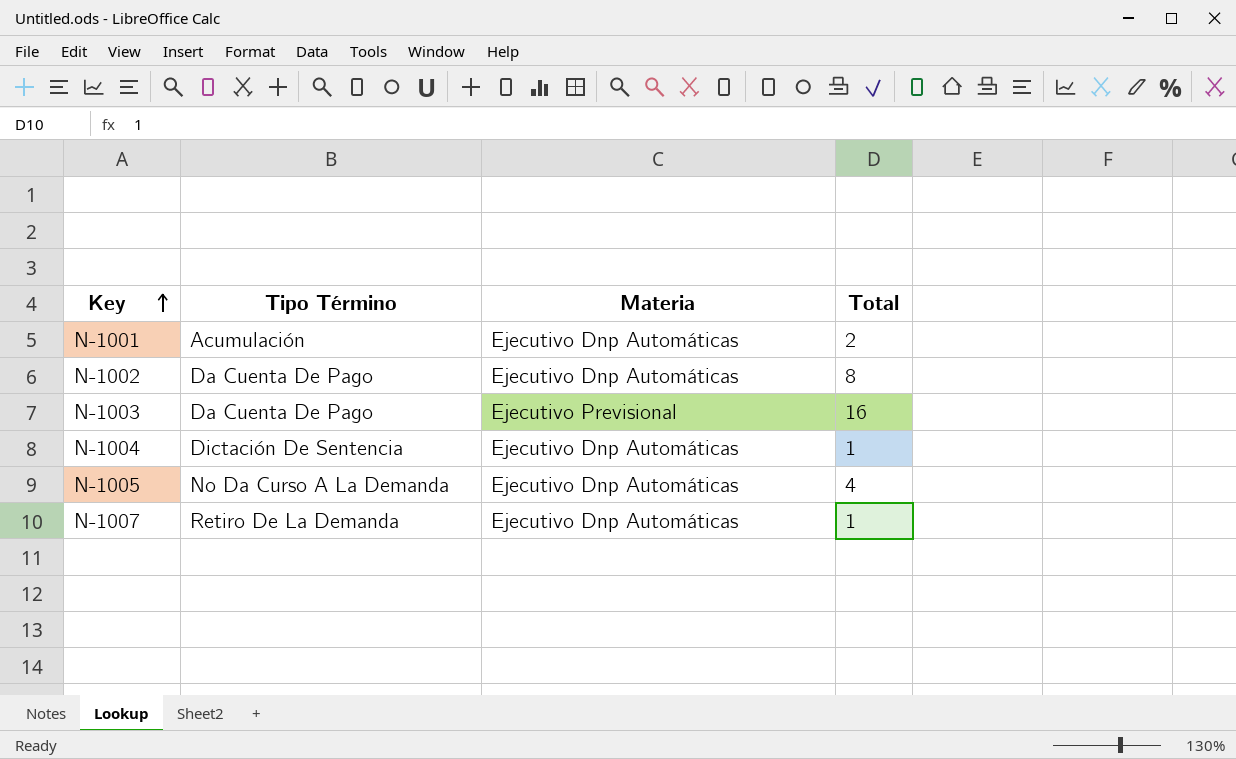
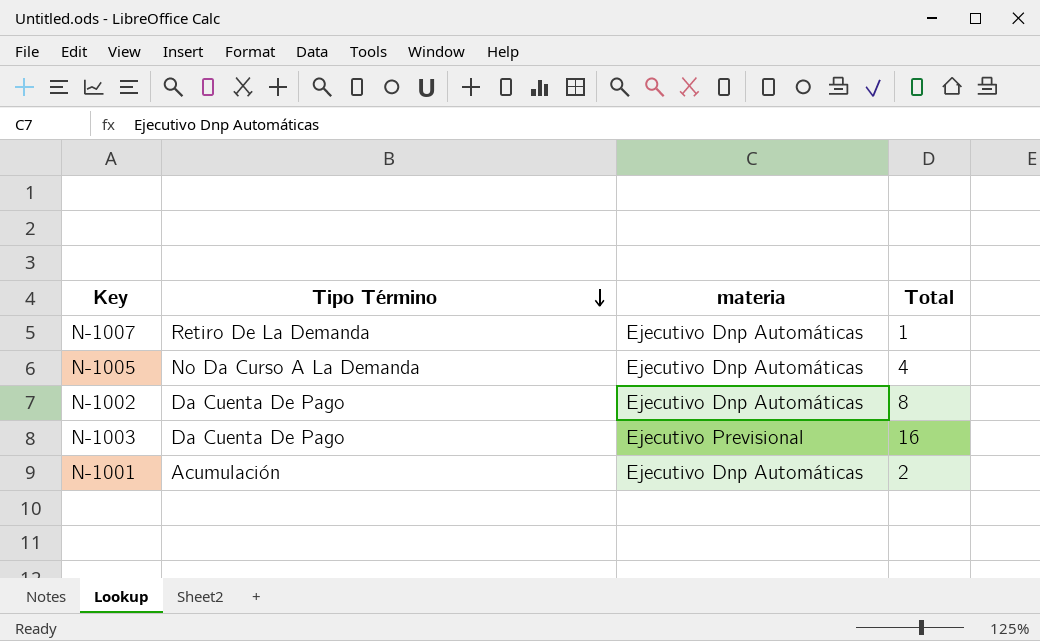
row order: Key ascending -> Tipo Término descending
column name: Materia -> materia
row N-1004: Dictación De Sentencia | Ejecutivo Dnp Automáticas | 1 -> none

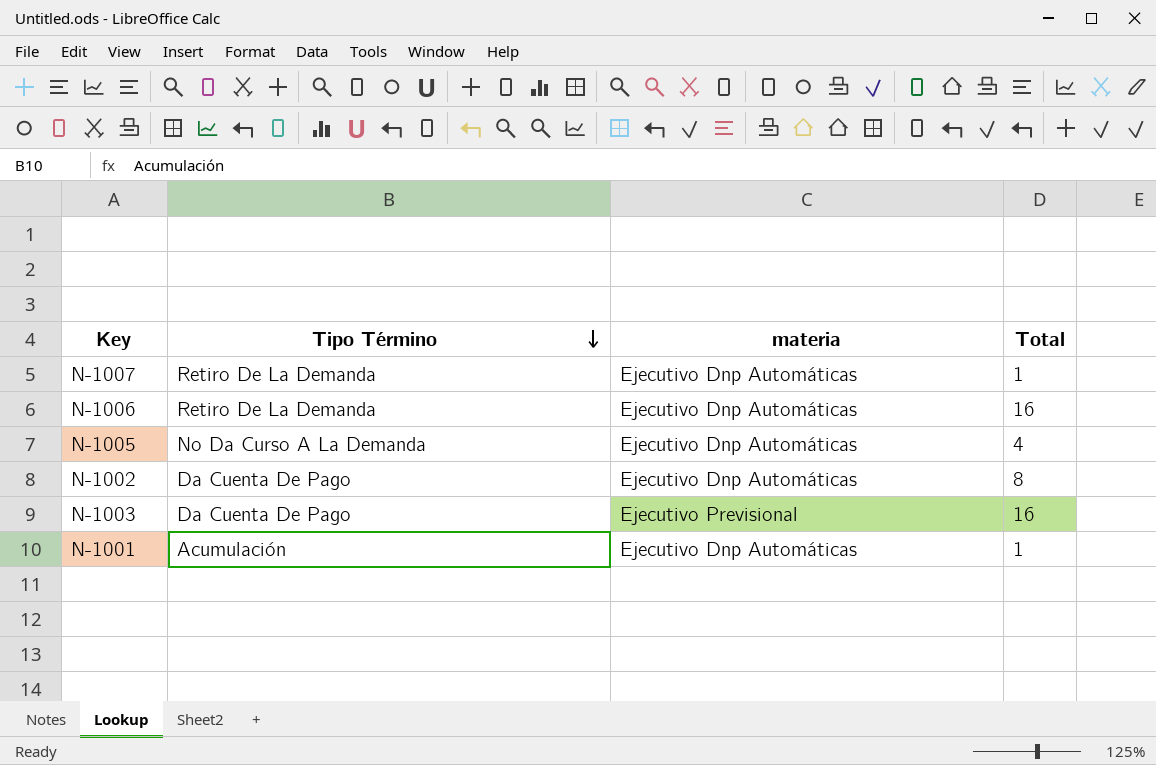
row N-1006: none -> Retiro De La Demanda | Ejecutivo Dnp Automáticas | 16
N-1001 | Total: 2 -> 1

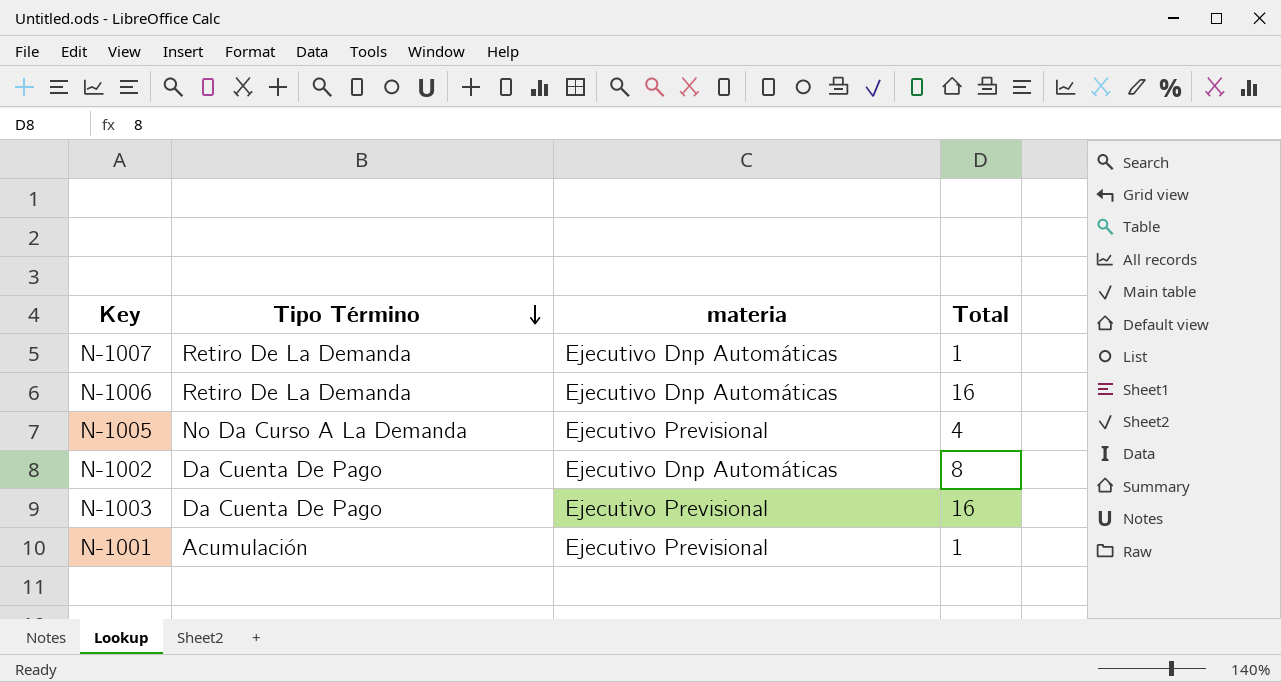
N-1005 | materia: Ejecutivo Dnp Automáticas -> Ejecutivo Previsional
N-1001 | materia: Ejecutivo Dnp Automáticas -> Ejecutivo Previsional

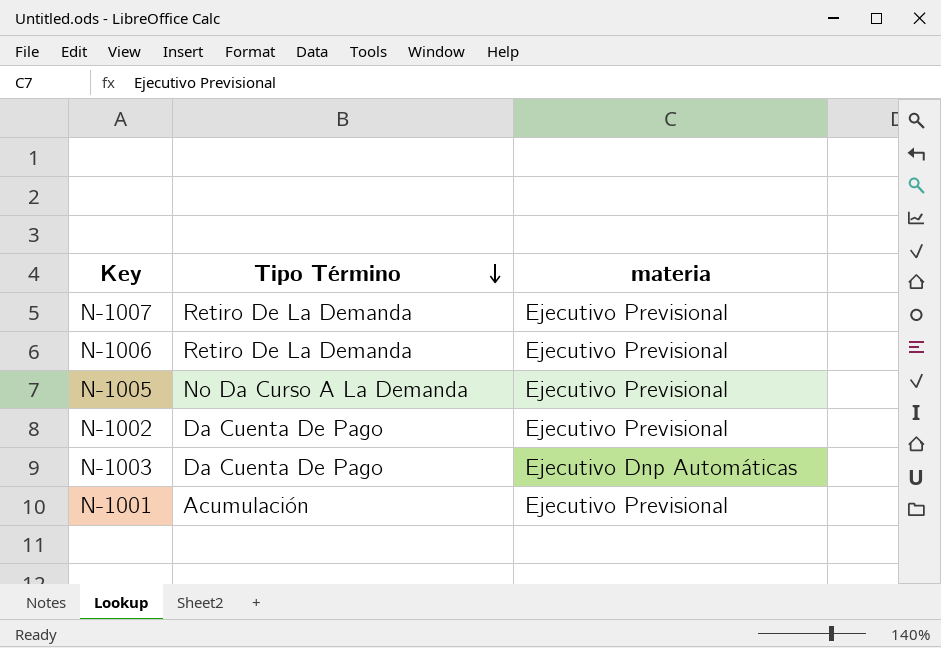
column Total | position: 4 -> none
N-1007 | materia: Ejecutivo Dnp Automáticas -> Ejecutivo Previsional
N-1006 | materia: Ejecutivo Dnp Automáticas -> Ejecutivo Previsional
N-1002 | materia: Ejecutivo Dnp Automáticas -> Ejecutivo Previsional
N-1003 | materia: Ejecutivo Previsional -> Ejecutivo Dnp Automáticas

